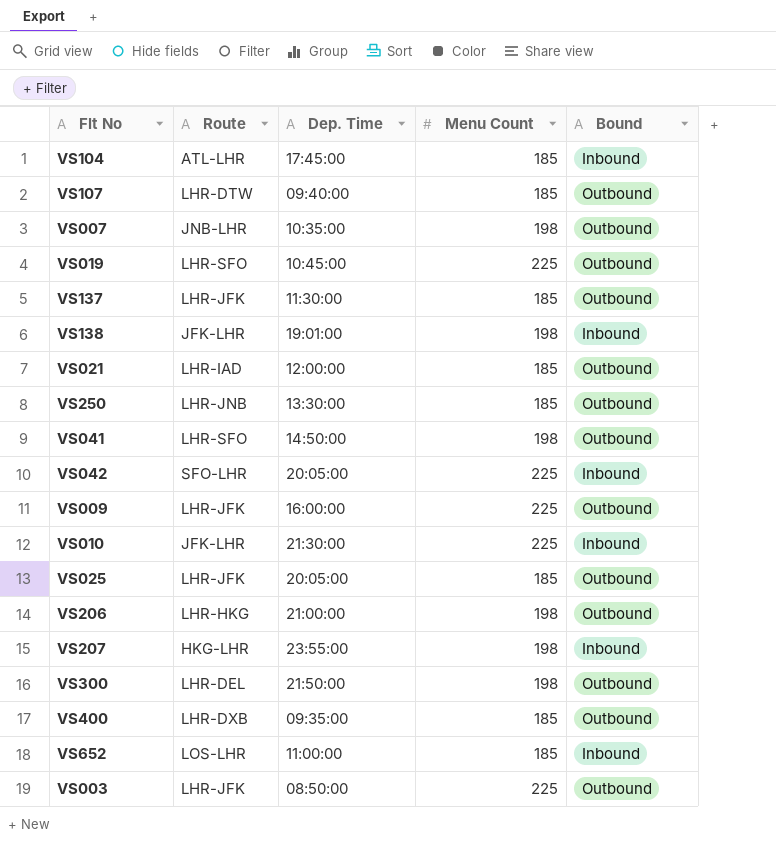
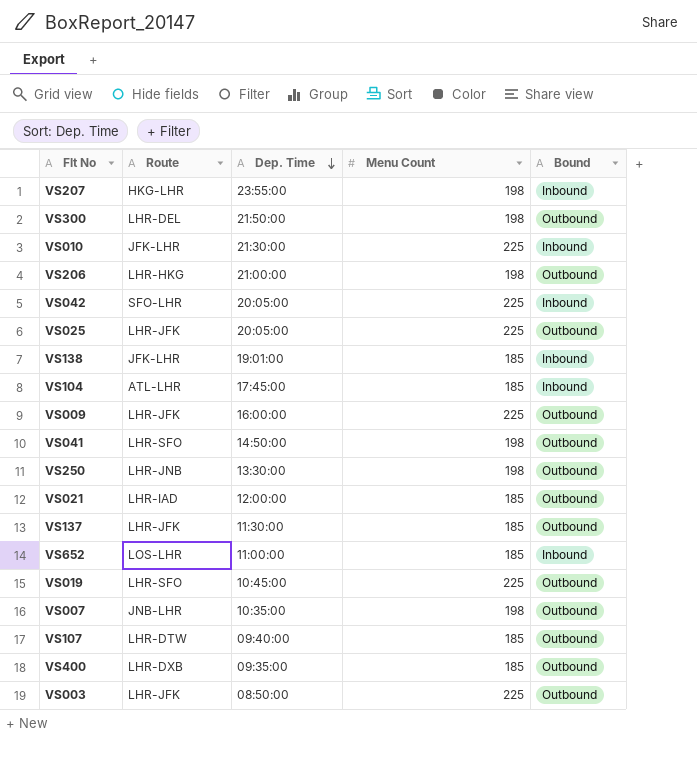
row order: none -> Dep. Time descending
VS025 | Menu Count: 185 -> 225
VS138 | Menu Count: 198 -> 185
VS250 | Menu Count: 185 -> 198

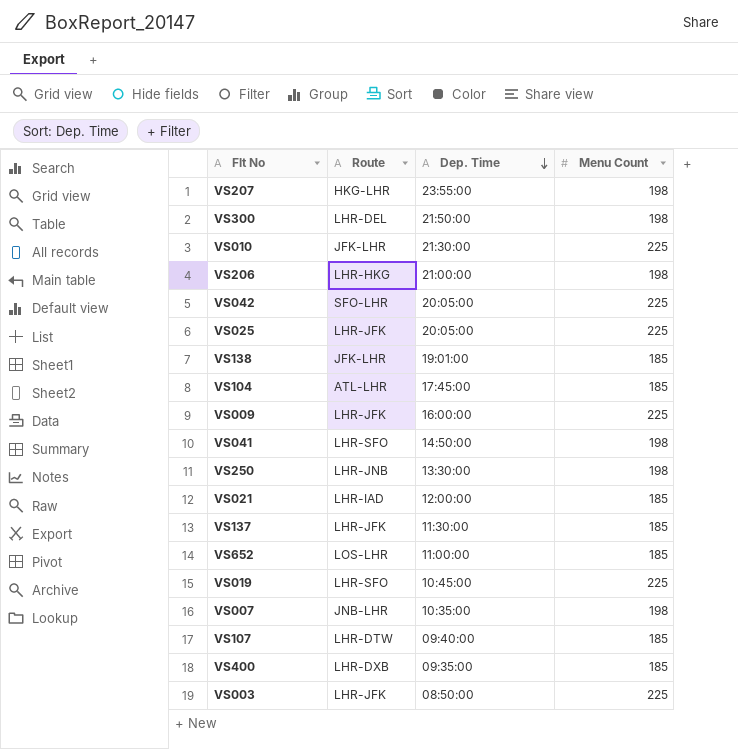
column Bound | position: 5 -> none

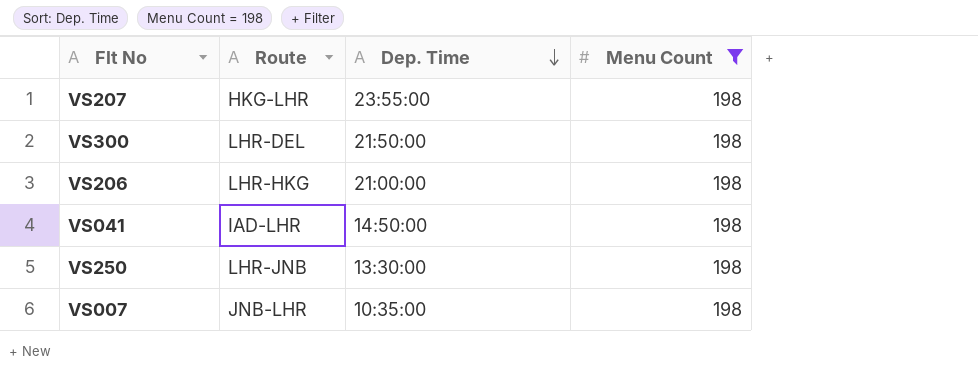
filter: none -> Menu Count = 198
VS041 | Route: LHR-SFO -> IAD-LHR

